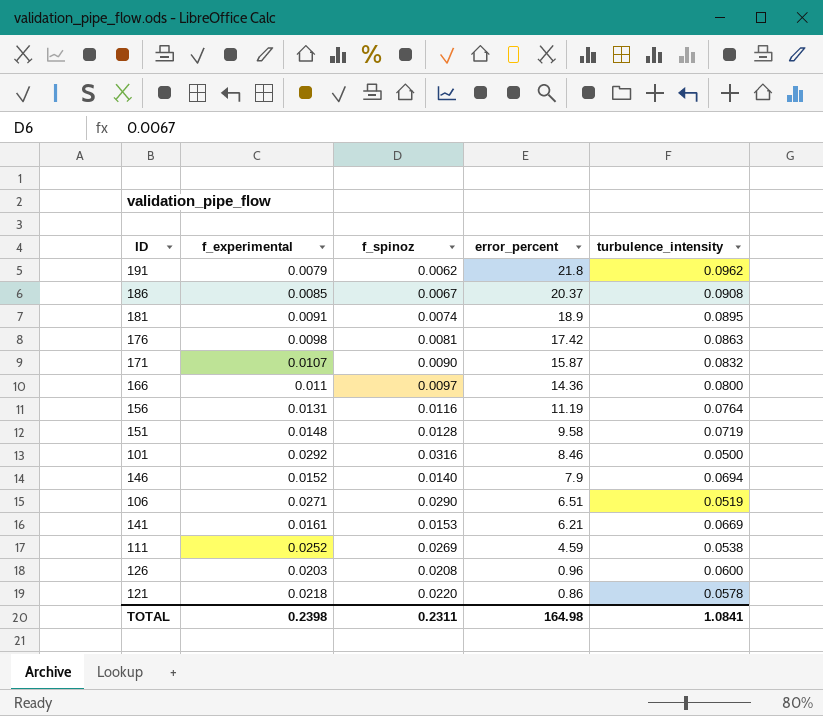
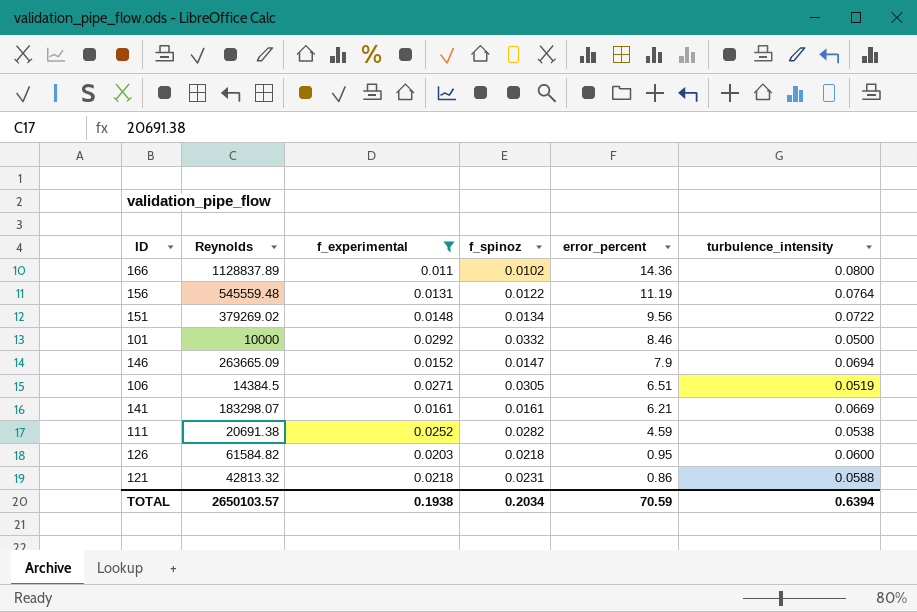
filter: none -> f_experimental >= 0.011
column Reynolds | position: none -> 2
166 | f_spinoz: 0.0097 -> 0.0102
156 | f_spinoz: 0.0116 -> 0.0122
151 | f_spinoz: 0.0128 -> 0.0134
151 | error_percent: 9.58 -> 9.56
151 | turbulence_intensity: 0.0719 -> 0.0722
101 | f_spinoz: 0.0316 -> 0.0332
146 | f_spinoz: 0.0140 -> 0.0147
106 | f_spinoz: 0.0290 -> 0.0305
141 | f_spinoz: 0.0153 -> 0.0161
111 | f_spinoz: 0.0269 -> 0.0282
126 | f_spinoz: 0.0208 -> 0.0218
126 | error_percent: 0.96 -> 0.95
121 | f_spinoz: 0.0220 -> 0.0231
121 | turbulence_intensity: 0.0578 -> 0.0588
TOTAL | f_experimental: 0.2398 -> 0.1938
TOTAL | f_spinoz: 0.2311 -> 0.2034
TOTAL | error_percent: 164.98 -> 70.59
TOTAL | turbulence_intensity: 1.0841 -> 0.6394

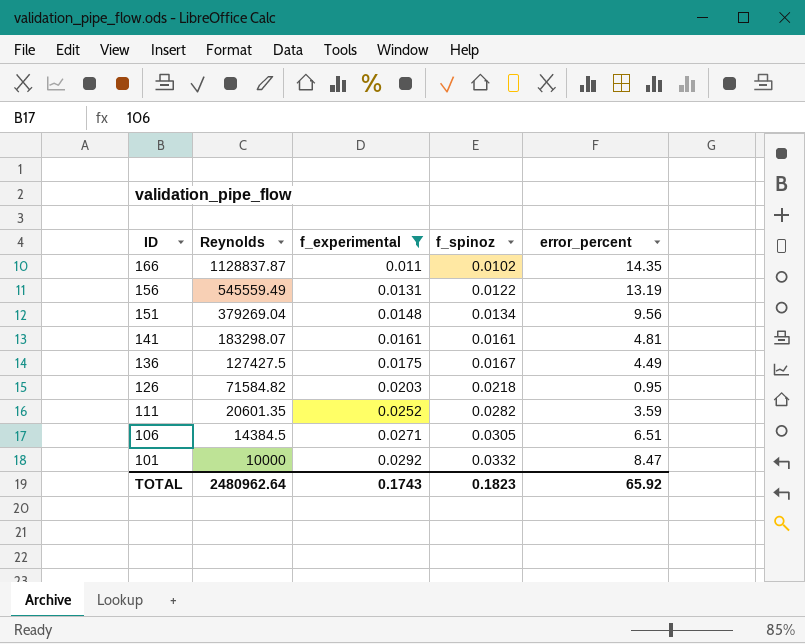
row order: error_percent descending -> ID descending
column turbulence_intensity | position: 6 -> none
row 146: 263665.09 | 0.0152 | 0.0147 | 7.9 | 0.0694 -> none
row 121: 42813.32 | 0.0218 | 0.0231 | 0.86 | 0.0588 -> none
166 | Reynolds: 1128837.89 -> 1128837.87
166 | error_percent: 14.36 -> 14.35
156 | Reynolds: 545559.48 -> 545559.49
156 | error_percent: 11.19 -> 13.19
151 | Reynolds: 379269.02 -> 379269.04
141 | error_percent: 6.21 -> 4.81
row 136: none -> 127427.5 | 0.0175 | 0.0167 | 4.49
126 | Reynolds: 61584.82 -> 71584.82
111 | Reynolds: 20691.38 -> 20601.35
111 | error_percent: 4.59 -> 3.59
101 | error_percent: 8.46 -> 8.47
TOTAL | Reynolds: 2650103.57 -> 2480962.64
TOTAL | f_experimental: 0.1938 -> 0.1743
TOTAL | f_spinoz: 0.2034 -> 0.1823
TOTAL | error_percent: 70.59 -> 65.92

